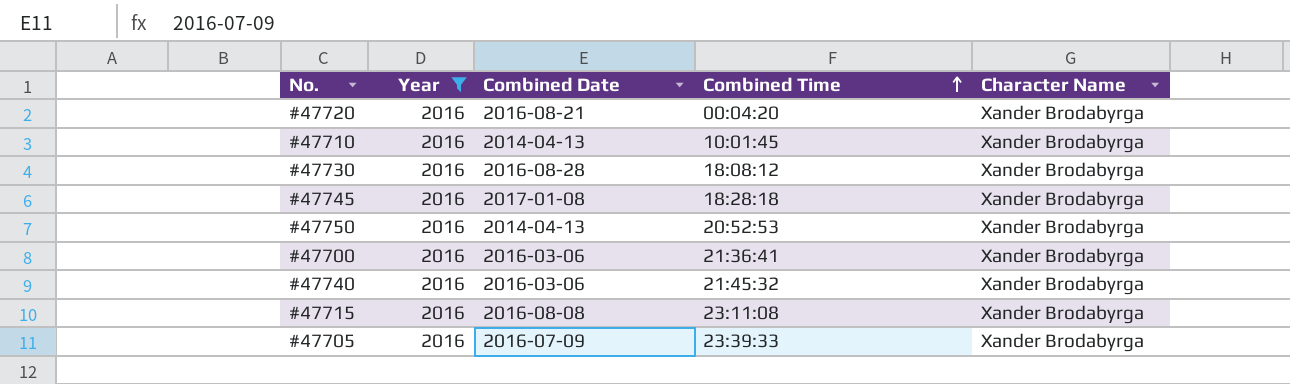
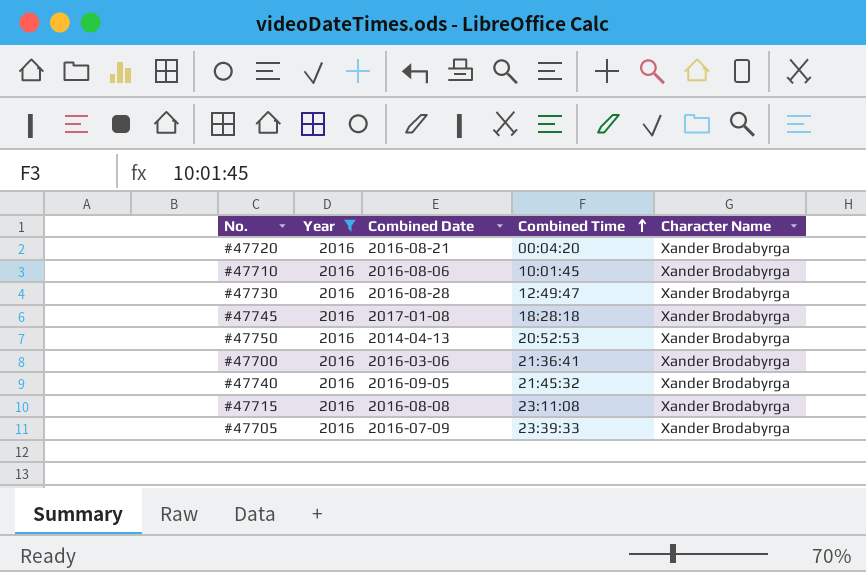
#47710 | Combined Date: 2014-04-13 -> 2016-08-06
#47730 | Combined Time: 18:08:12 -> 12:49:47
#47740 | Combined Date: 2016-03-06 -> 2016-09-05

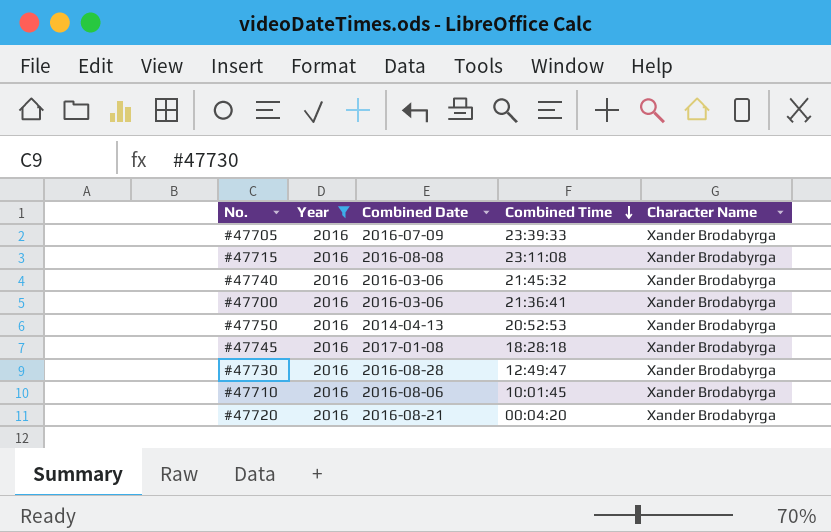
row order: Combined Time ascending -> Combined Time descending
#47740 | Combined Date: 2016-09-05 -> 2016-03-06

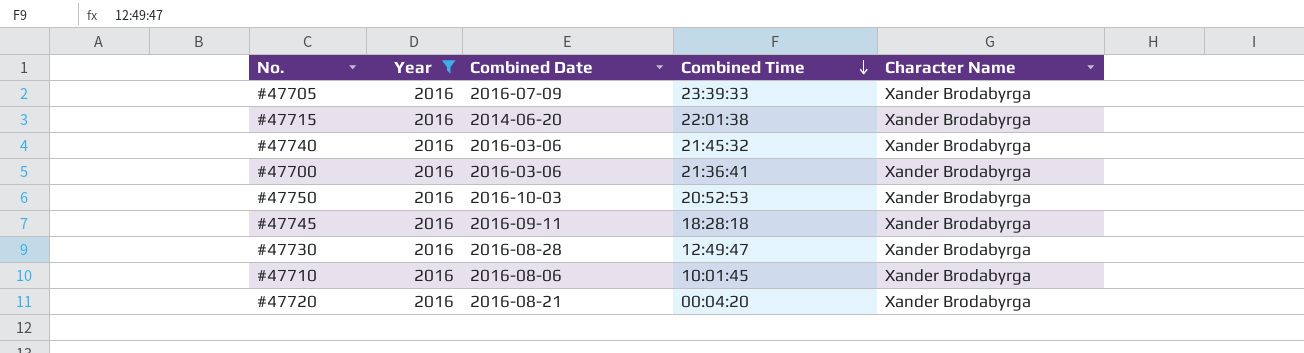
#47715 | Combined Date: 2016-08-08 -> 2014-06-20
#47715 | Combined Time: 23:11:08 -> 22:01:38
#47750 | Combined Date: 2014-04-13 -> 2016-10-03
#47745 | Combined Date: 2017-01-08 -> 2016-09-11

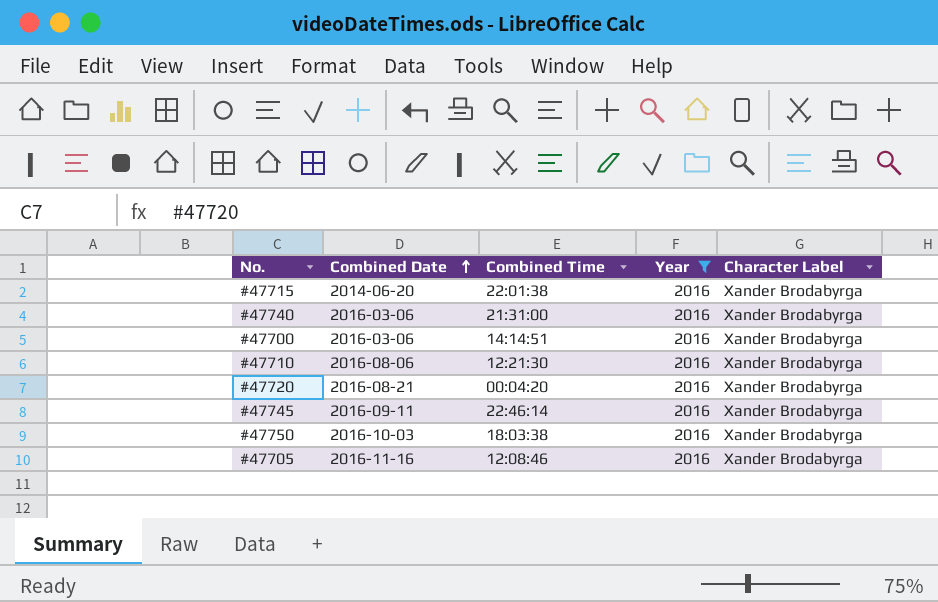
row order: Combined Time descending -> Combined Date ascending
column Year | position: 2 -> 4
column name: Character Name -> Character Label
row #47730: 2016 | 2016-08-28 | 12:49:47 | Xander Brodabyrga -> none
#47740 | Combined Time: 21:45:32 -> 21:31:00
#47700 | Combined Time: 21:36:41 -> 14:14:51
#47710 | Combined Time: 10:01:45 -> 12:21:30
#47745 | Combined Time: 18:28:18 -> 22:46:14
#47750 | Combined Time: 20:52:53 -> 18:03:38
#47705 | Combined Date: 2016-07-09 -> 2016-11-16
#47705 | Combined Time: 23:39:33 -> 12:08:46

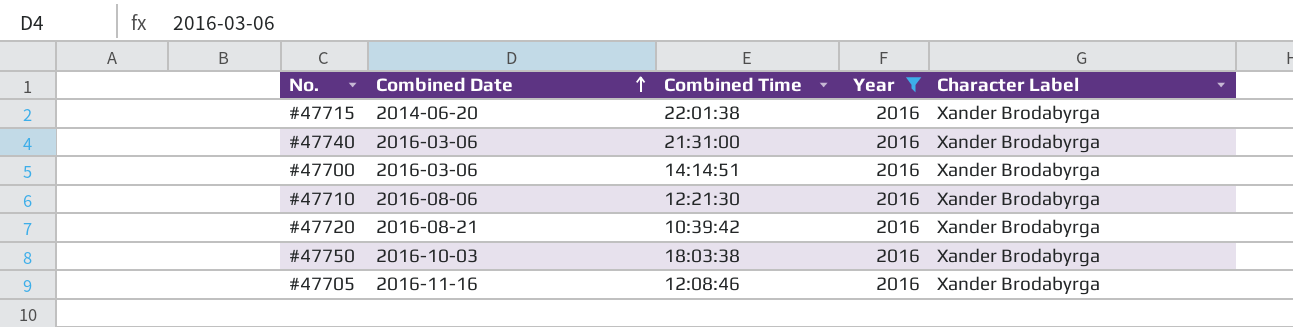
row #47745: 2016-09-11 | 22:46:14 | 2016 | Xander Brodabyrga -> none
#47720 | Combined Time: 00:04:20 -> 10:39:42

